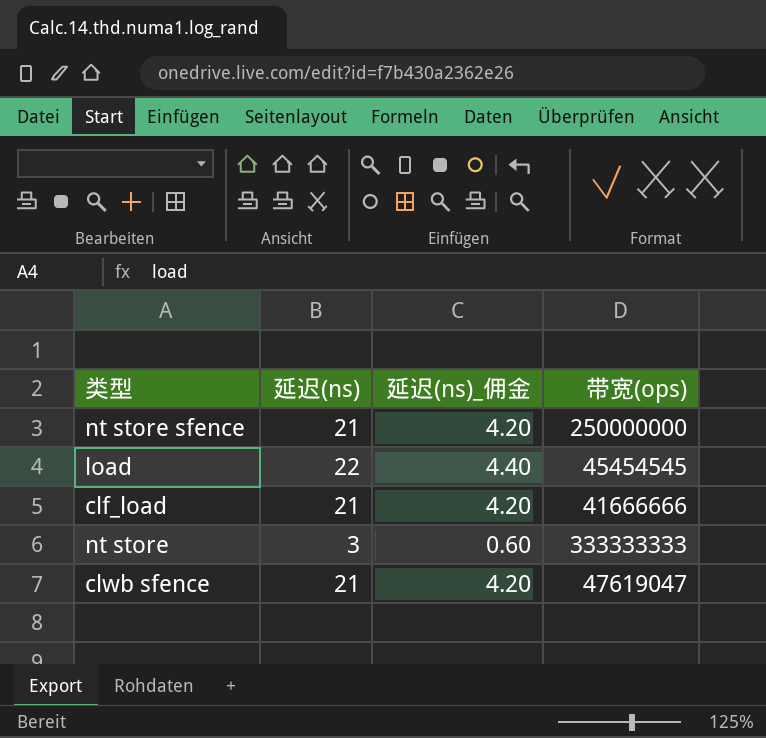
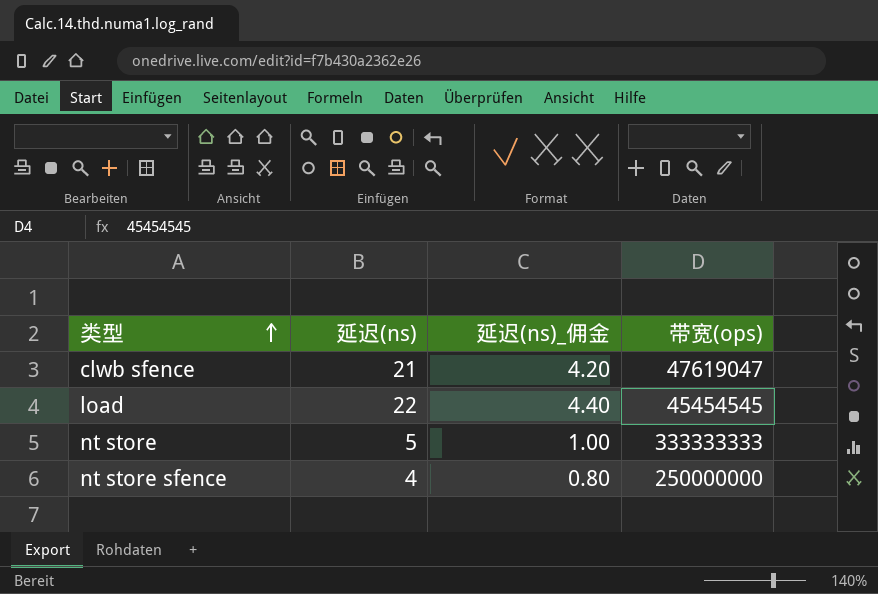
row order: none -> 类型 ascending
row clf_load: 21 | 4.20 | 41666666 -> none
nt store | 延迟(ns): 3 -> 5
nt store | 延迟(ns)_佣金: 0.60 -> 1.00
nt store sfence | 延迟(ns): 21 -> 4
nt store sfence | 延迟(ns)_佣金: 4.20 -> 0.80

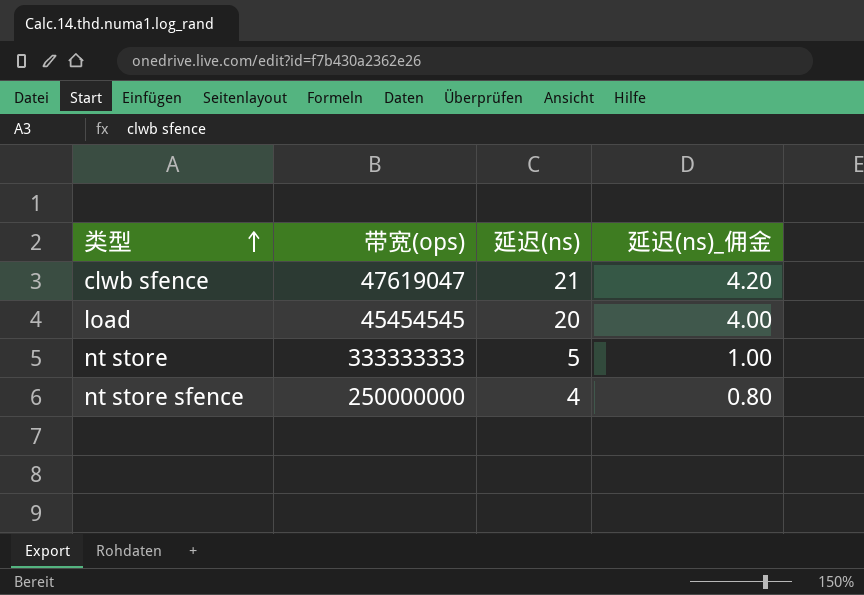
column 带宽(ops) | position: 4 -> 2
load | 延迟(ns): 22 -> 20
load | 延迟(ns)_佣金: 4.40 -> 4.00

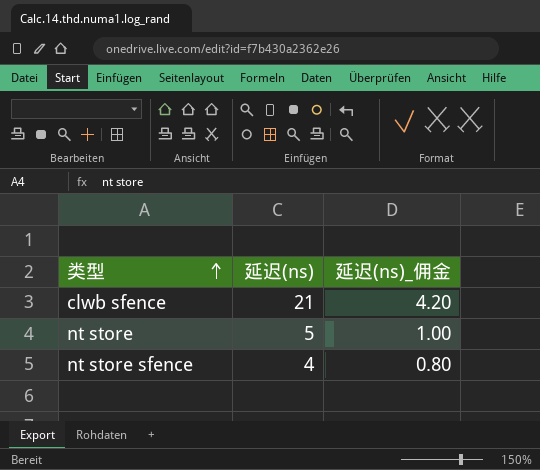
column 带宽(ops) | position: 2 -> none
row load: 45454545 | 20 | 4.00 -> none

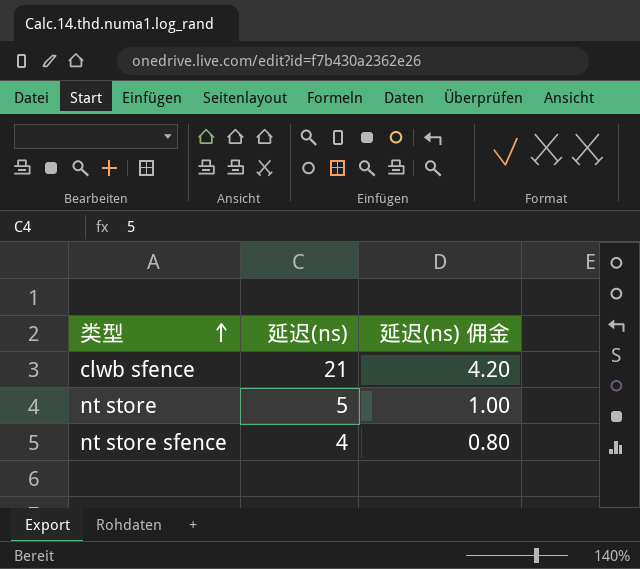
column name: 延迟(ns)_佣金 -> 延迟(ns) 佣金

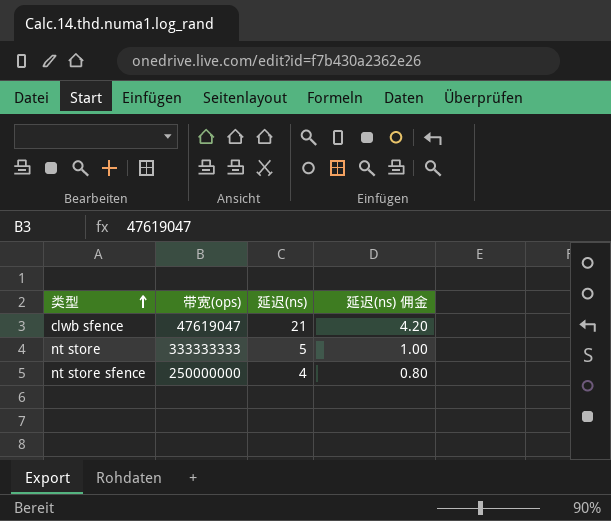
column 带宽(ops) | position: none -> 2

